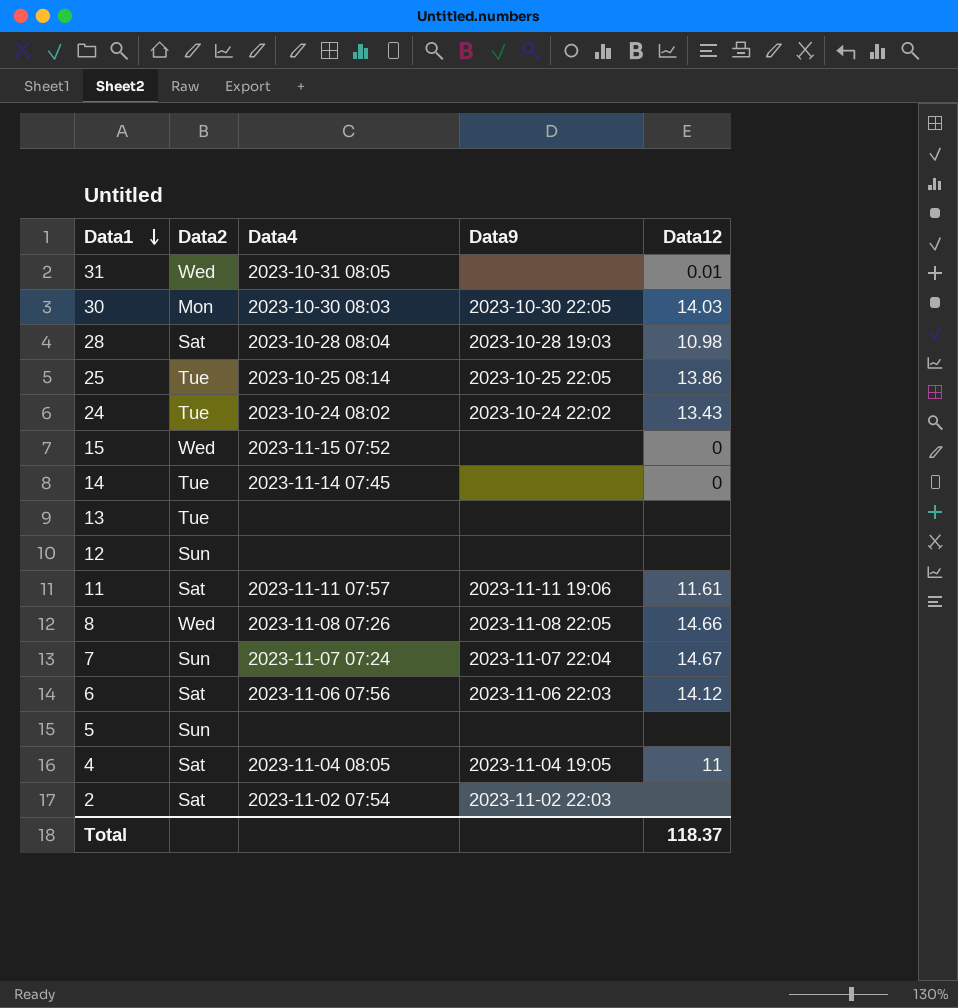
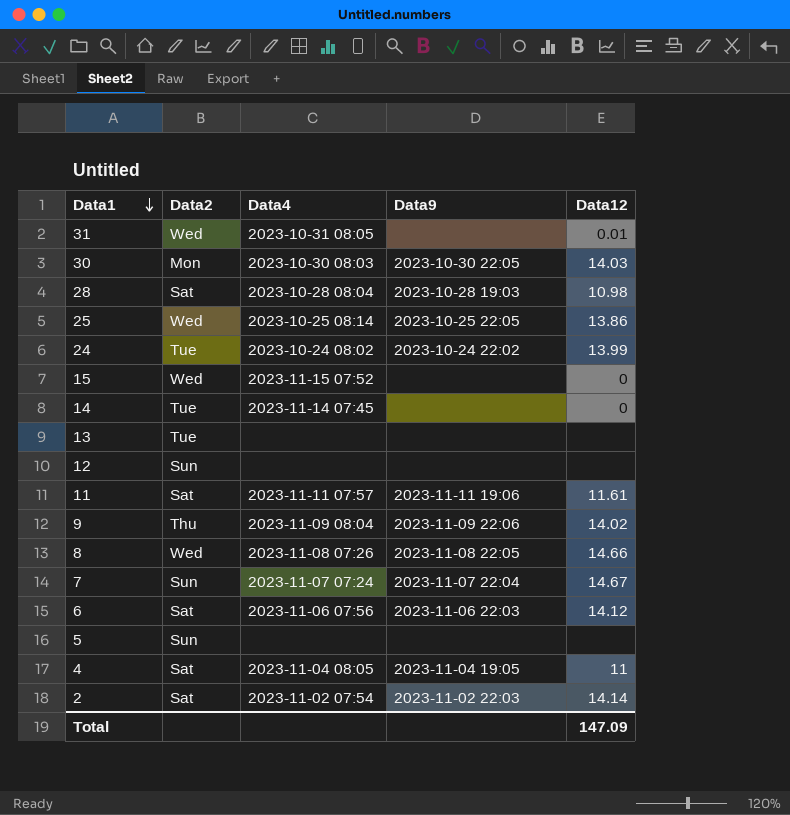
25 | Data2: Tue -> Wed
24 | Data12: 13.43 -> 13.99
row 9: none -> Thu | 2023-11-09 08:04 | 2023-11-09 22:06 | 14.02
2 | Data12: none -> 14.14
Total | Data12: 118.37 -> 147.09

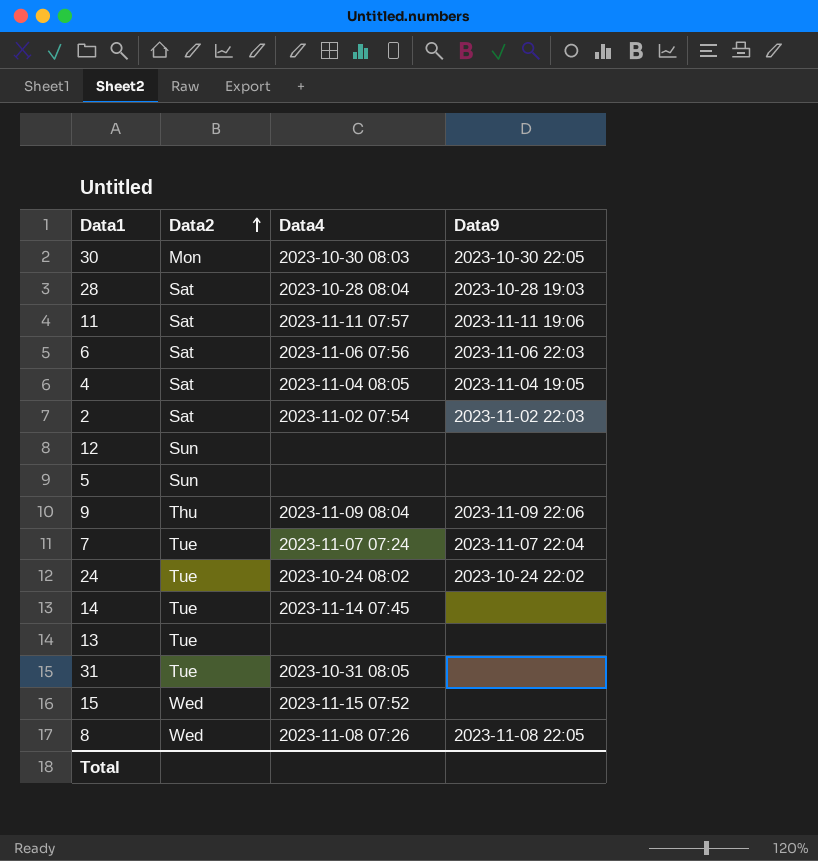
row order: Data1 descending -> Data2 ascending
column Data12 | position: 5 -> none
row 25: Wed | 2023-10-25 08:14 | 2023-10-25 22:05 | 13.86 -> none
7 | Data2: Sun -> Tue
31 | Data2: Wed -> Tue

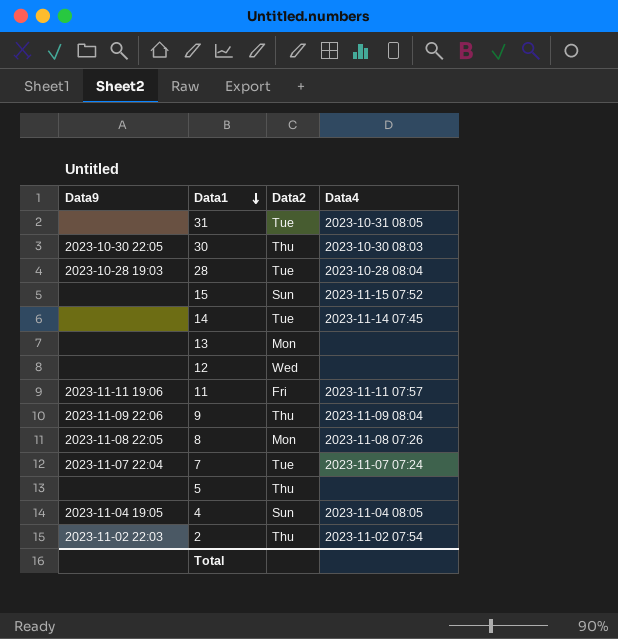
row order: Data2 ascending -> Data1 descending
column Data9 | position: 4 -> 1
row 6: Sat | 2023-11-06 07:56 | 2023-11-06 22:03 -> none
row 24: Tue | 2023-10-24 08:02 | 2023-10-24 22:02 -> none
30 | Data2: Mon -> Thu
28 | Data2: Sat -> Tue
15 | Data2: Wed -> Sun
13 | Data2: Tue -> Mon
12 | Data2: Sun -> Wed
11 | Data2: Sat -> Fri
8 | Data2: Wed -> Mon
5 | Data2: Sun -> Thu
4 | Data2: Sat -> Sun
2 | Data2: Sat -> Thu

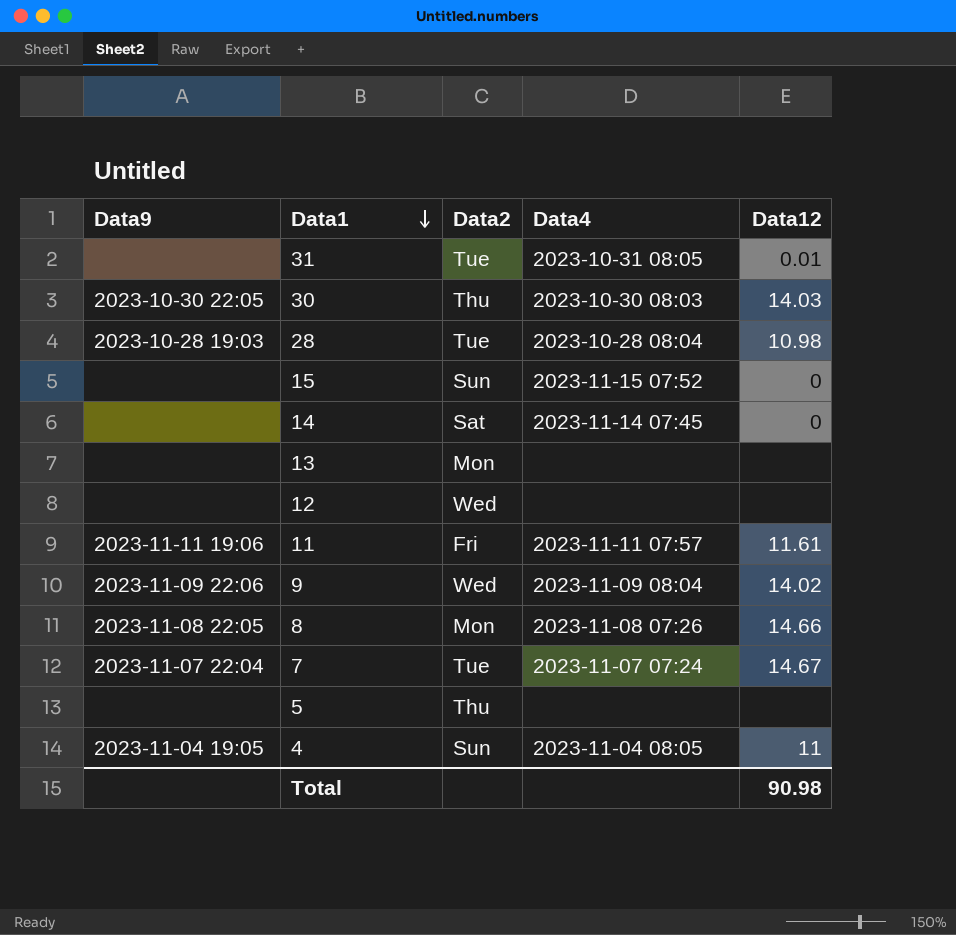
column Data12 | position: none -> 5
row 2: 2023-11-02 22:03 | Thu | 2023-11-02 07:54 -> none
14 | Data2: Tue -> Sat
9 | Data2: Thu -> Wed

